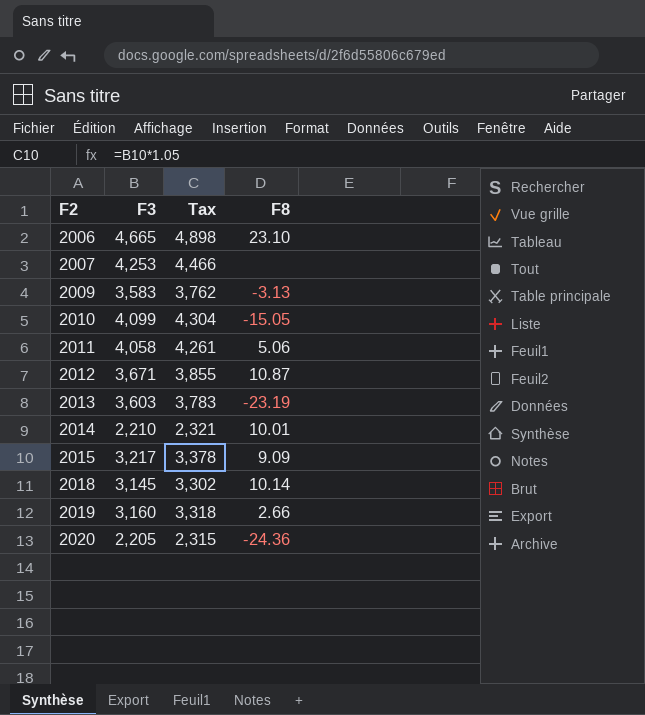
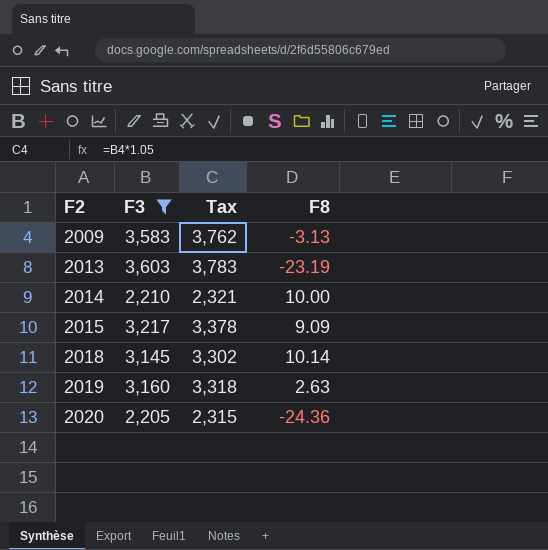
filter: none -> F3 <= 3,603
2014 | F8: 10.01 -> 10.00
2019 | F8: 2.66 -> 2.63

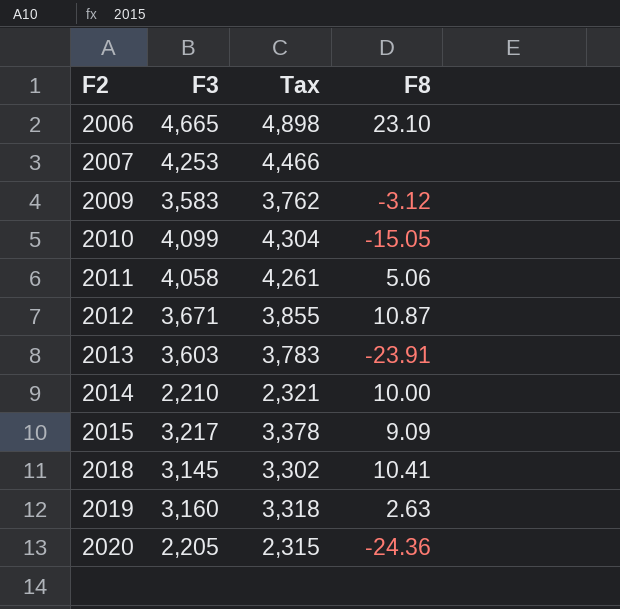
filter: F3 <= 3,603 -> none
2009 | F8: -3.13 -> -3.12
2013 | F8: -23.19 -> -23.91
2018 | F8: 10.14 -> 10.41

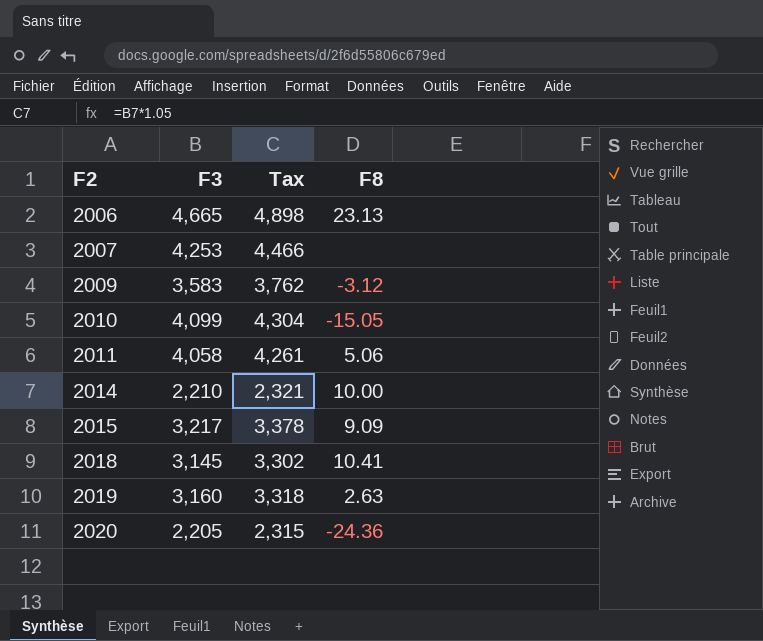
row 2012: 3,671 | 3,855 | 10.87 -> none
row 2013: 3,603 | 3,783 | -23.91 -> none
2006 | F8: 23.10 -> 23.13

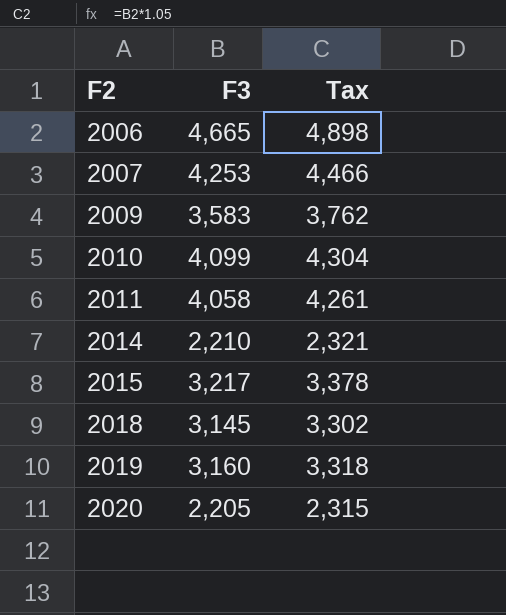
column F8 | position: 4 -> none

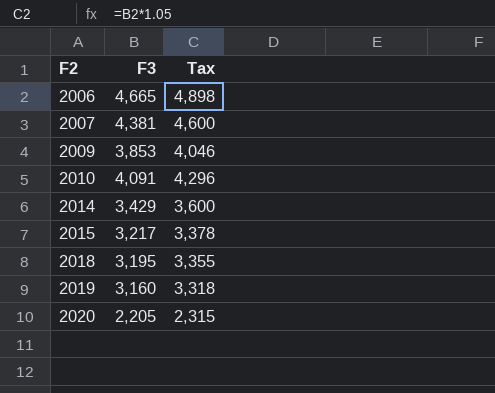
row 2011: 4,058 | 4,261 -> none
2007 | F3: 4,253 -> 4,381
2007 | Tax: 4,466 -> 4,600
2009 | F3: 3,583 -> 3,853
2009 | Tax: 3,762 -> 4,046
2010 | F3: 4,099 -> 4,091
2010 | Tax: 4,304 -> 4,296
2014 | F3: 2,210 -> 3,429
2014 | Tax: 2,321 -> 3,600
2018 | F3: 3,145 -> 3,195
2018 | Tax: 3,302 -> 3,355

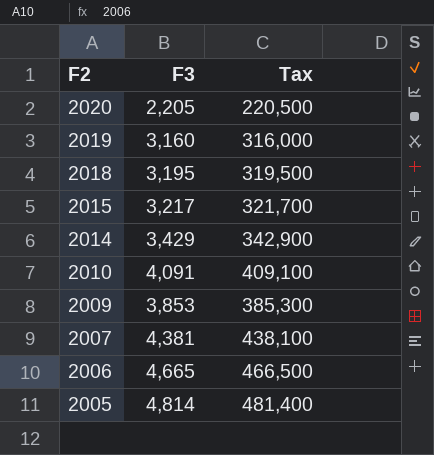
row order: F2 ascending -> F2 descending
column Tax | formula: [F3] * 1.05 -> [F3] * 100
row 2005: none -> 4,814 | 481,400

